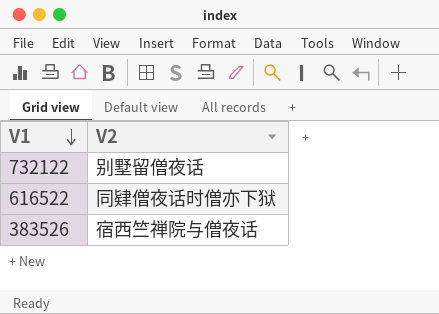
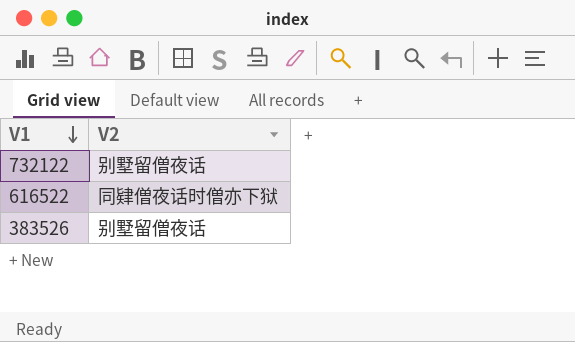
383526 | V2: 宿西竺禅院与僧夜话 -> 别墅留僧夜话

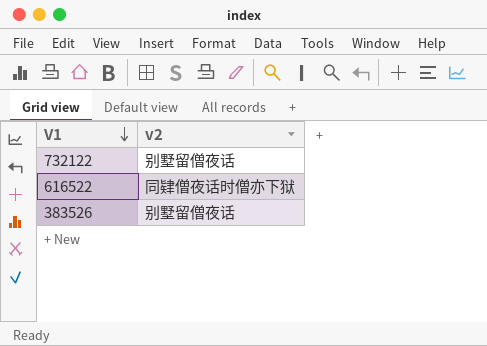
column name: V2 -> v2

